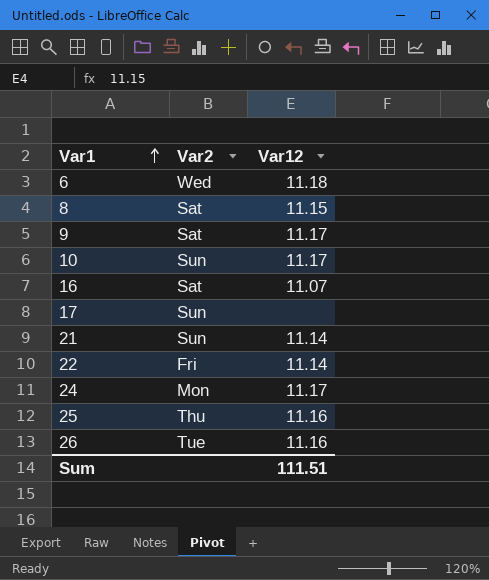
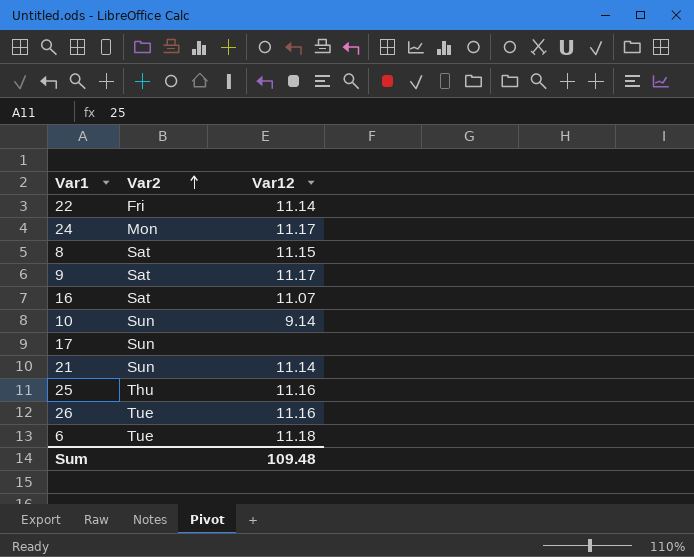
row order: Var1 ascending -> Var2 ascending
10 | Var12: 11.17 -> 9.14
6 | Var2: Wed -> Tue
Sum | Var12: 111.51 -> 109.48

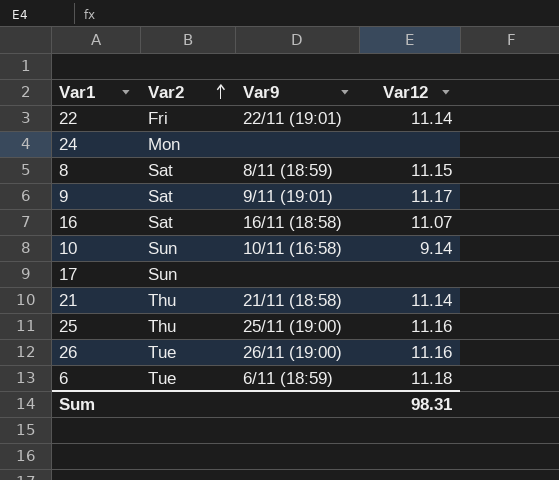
column Var9 | position: none -> 3
24 | Var12: 11.17 -> none
21 | Var2: Sun -> Thu
Sum | Var12: 109.48 -> 98.31

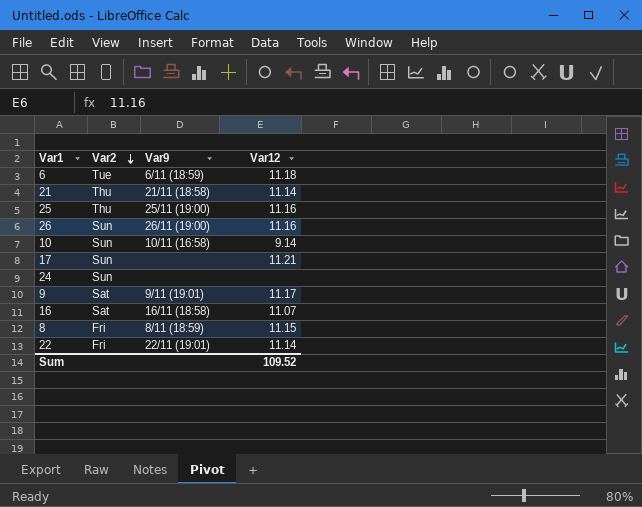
row order: Var2 ascending -> Var2 descending
26 | Var2: Tue -> Sun
17 | Var12: none -> 11.21
24 | Var2: Mon -> Sun
8 | Var2: Sat -> Fri
Sum | Var12: 98.31 -> 109.52

